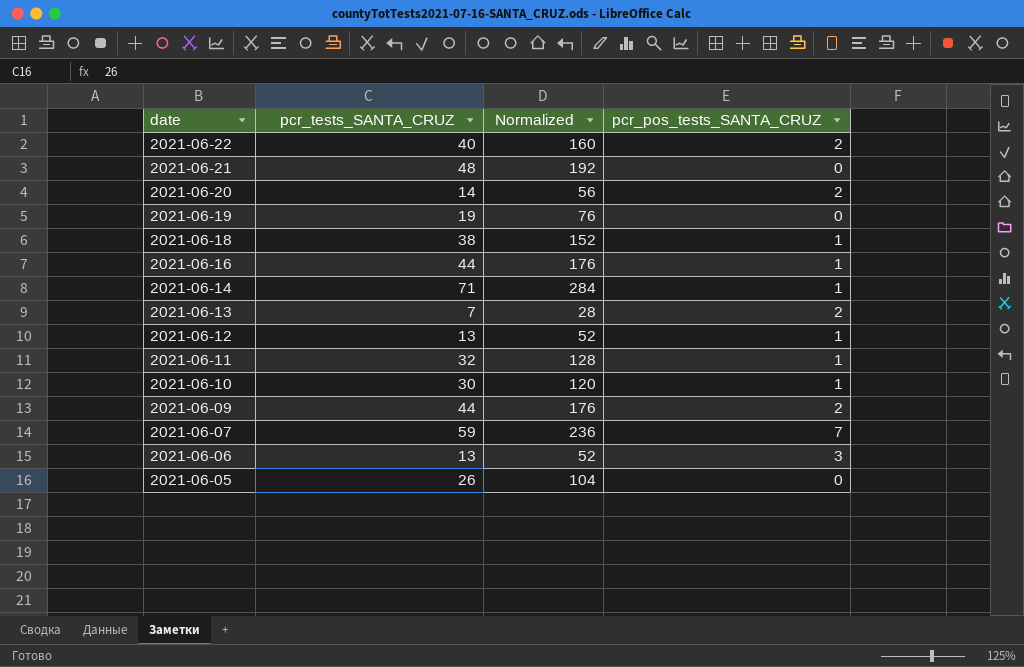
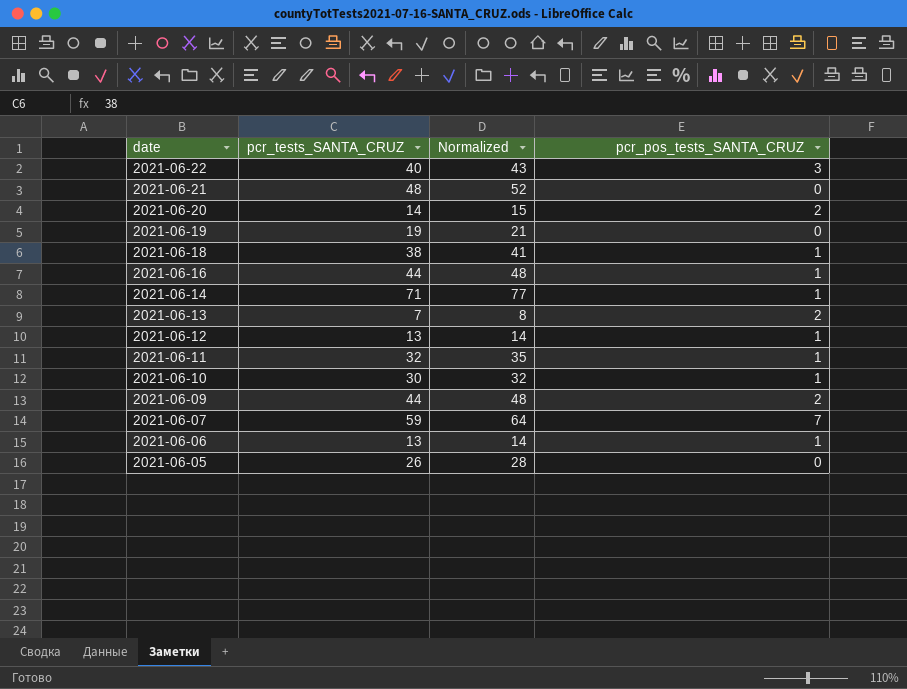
column Normalized | formula: [pcr_tests_SANTA_CRUZ] * 4 -> [pcr_tests_SANTA_CRUZ] * 1.08
2021-06-22 | pcr_pos_tests_SANTA_CRUZ: 2 -> 3
2021-06-06 | pcr_pos_tests_SANTA_CRUZ: 3 -> 1

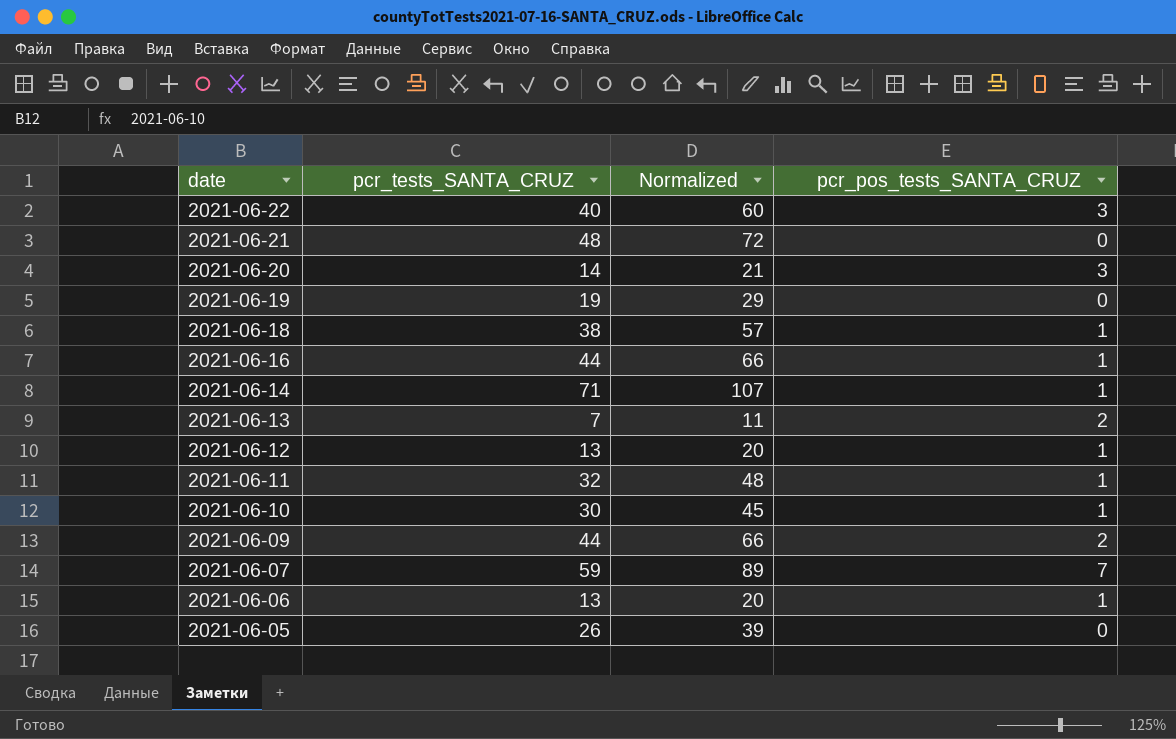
column Normalized | formula: [pcr_tests_SANTA_CRUZ] * 1.08 -> [pcr_tests_SANTA_CRUZ] * 1.5
2021-06-20 | pcr_pos_tests_SANTA_CRUZ: 2 -> 3

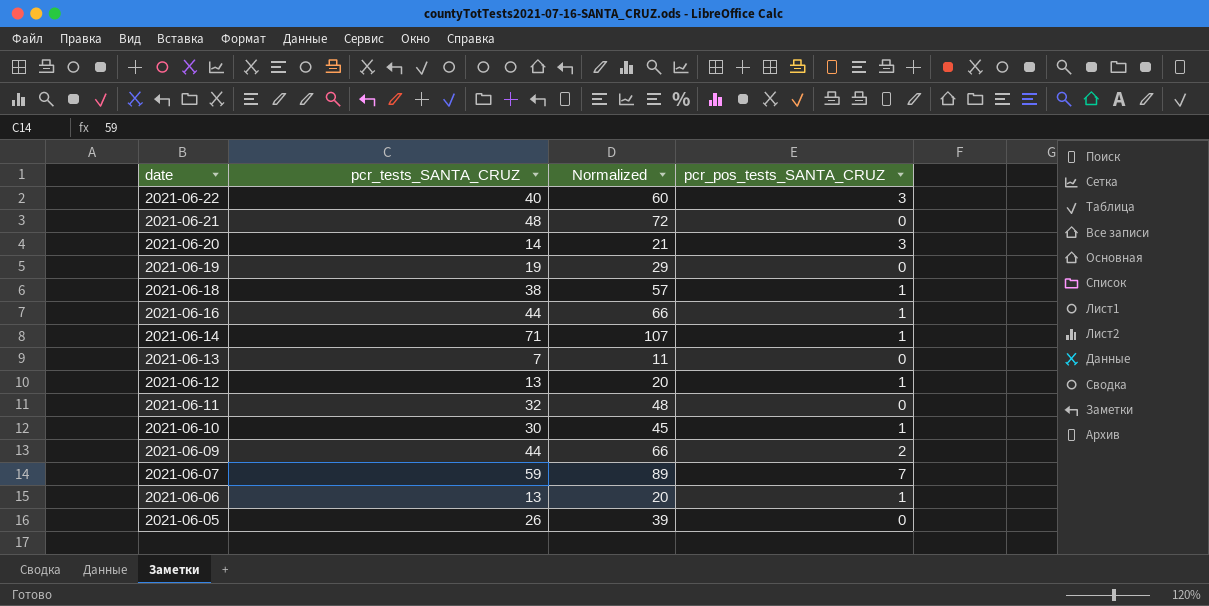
2021-06-13 | pcr_pos_tests_SANTA_CRUZ: 2 -> 0
2021-06-11 | pcr_pos_tests_SANTA_CRUZ: 1 -> 0

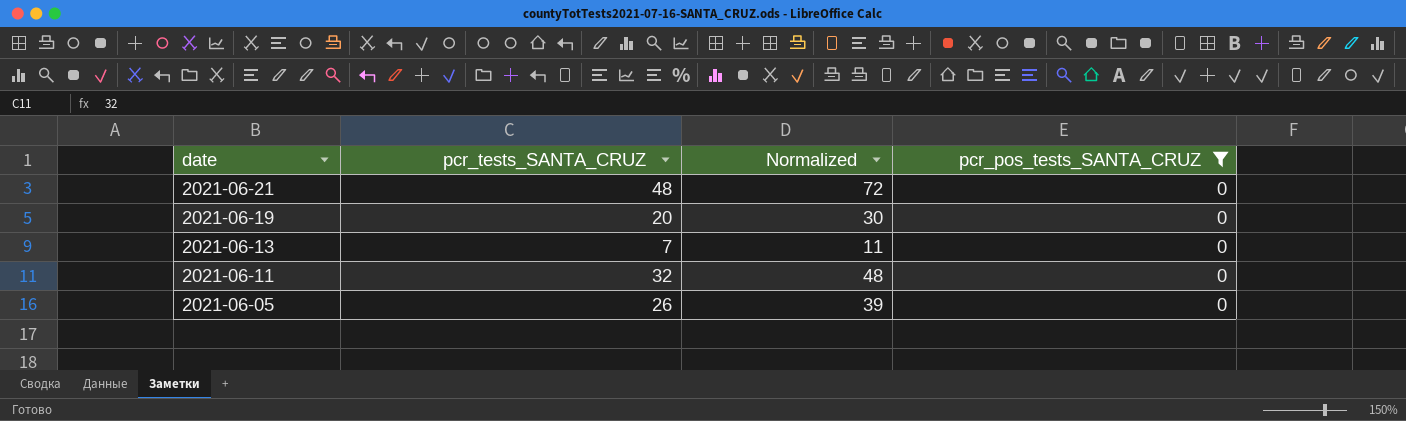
filter: none -> pcr_pos_tests_SANTA_CRUZ = 0
2021-06-19 | pcr_tests_SANTA_CRUZ: 19 -> 20
2021-06-19 | Normalized: 29 -> 30

